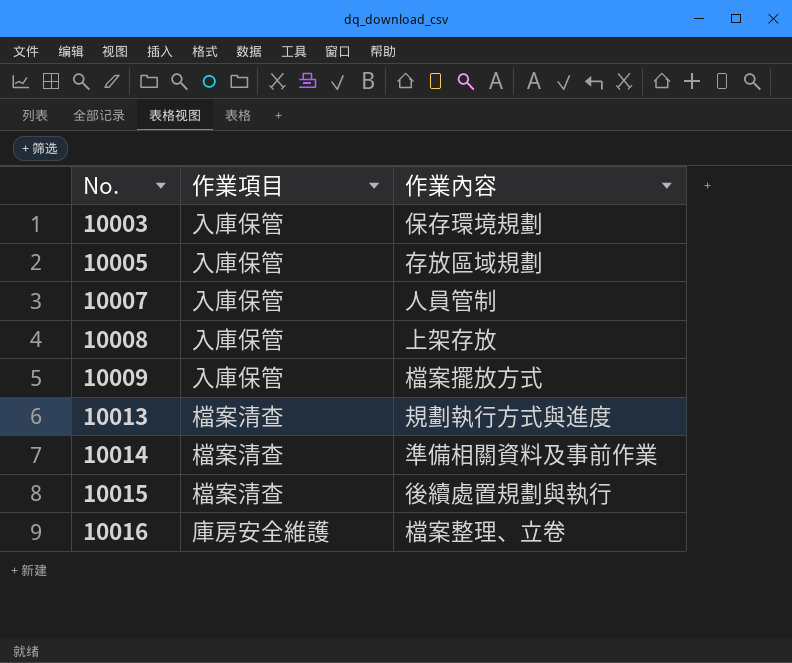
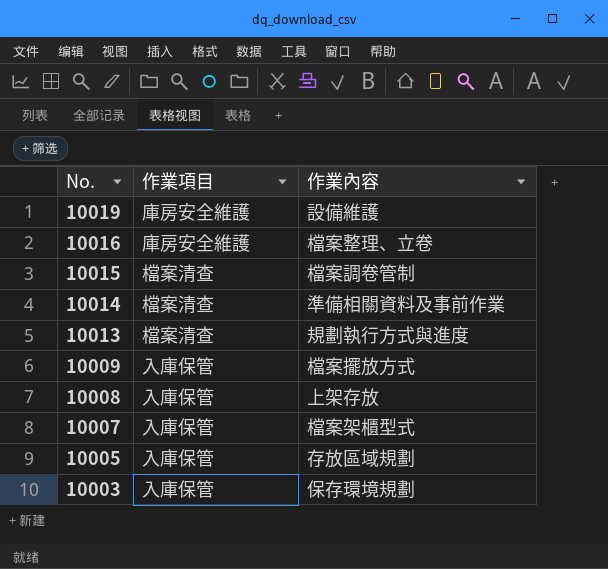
row order: No. ascending -> No. descending
row 10019: none -> 庫房安全維護 | 設備維護
10015 | 作業內容: 後續處置規劃與執行 -> 檔案調卷管制
10007 | 作業內容: 人員管制 -> 檔案架櫃型式

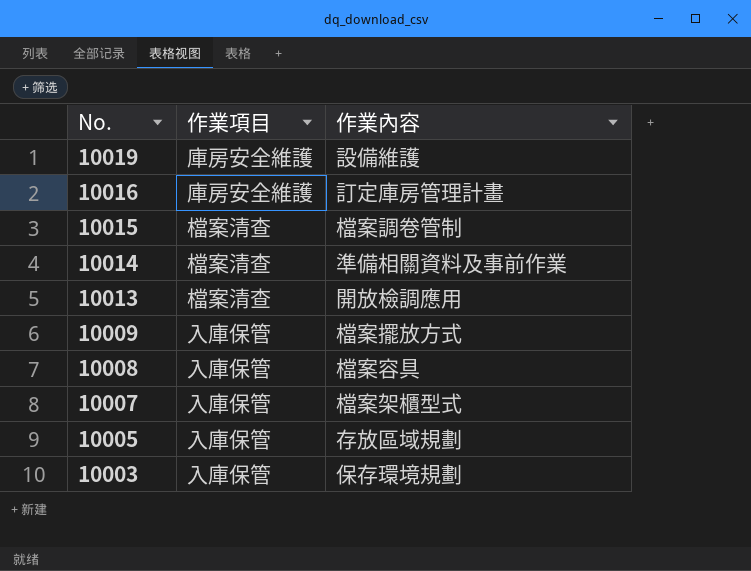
10016 | 作業內容: 檔案整理、立卷 -> 訂定庫房管理計畫
10013 | 作業內容: 規劃執行方式與進度 -> 開放檢調應用
10008 | 作業內容: 上架存放 -> 檔案容具

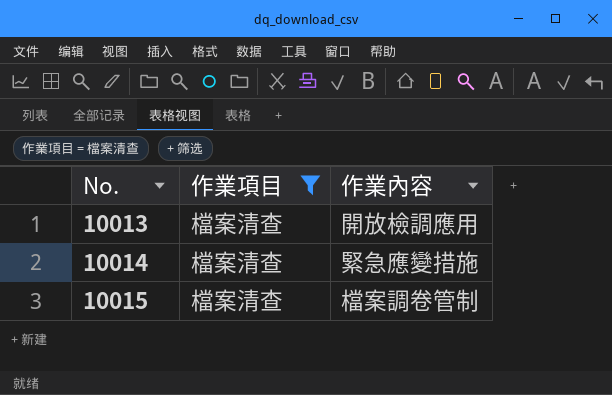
filter: none -> 作業項目 = 檔案清查
row order: No. descending -> No. ascending
10014 | 作業內容: 準備相關資料及事前作業 -> 緊急應變措施

